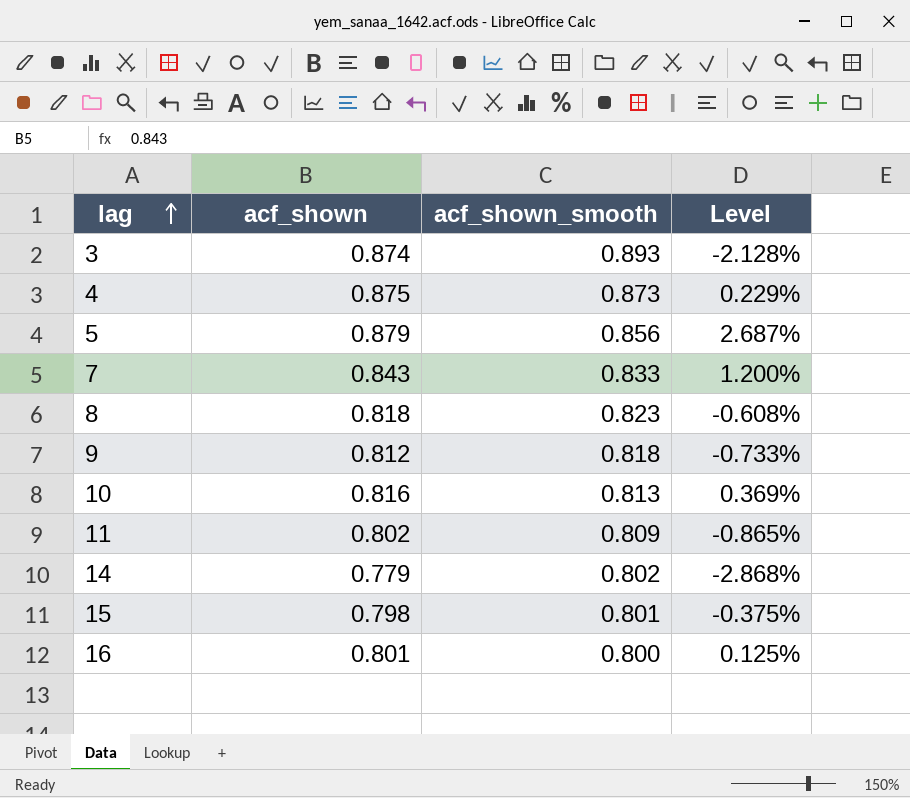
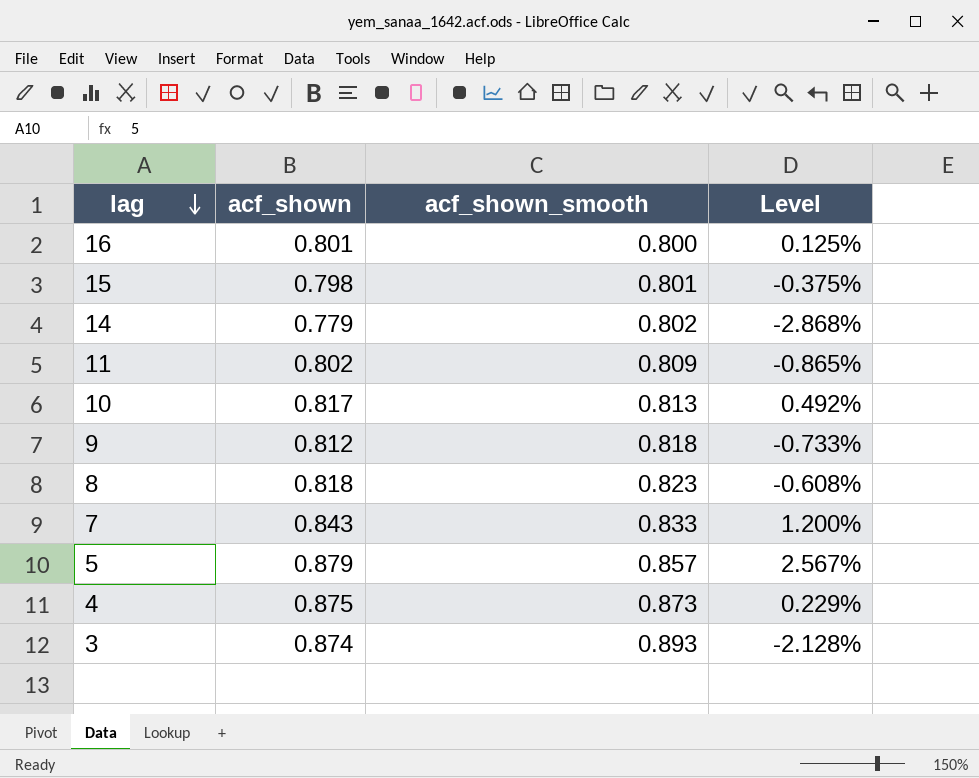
row order: lag ascending -> lag descending
10 | acf_shown: 0.816 -> 0.817
10 | Level: 0.369% -> 0.492%
5 | acf_shown_smooth: 0.856 -> 0.857
5 | Level: 2.687% -> 2.567%

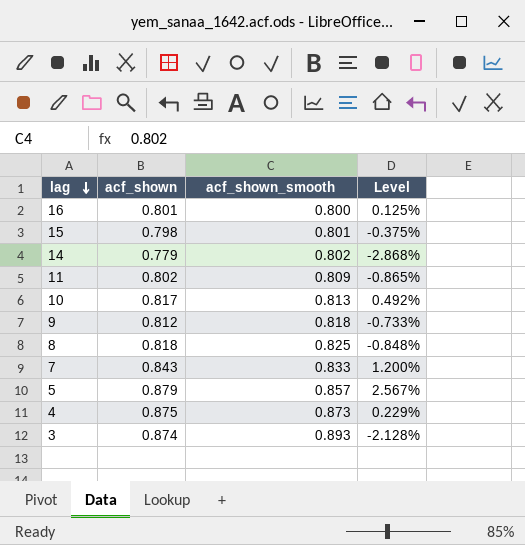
8 | acf_shown_smooth: 0.823 -> 0.825
8 | Level: -0.608% -> -0.848%

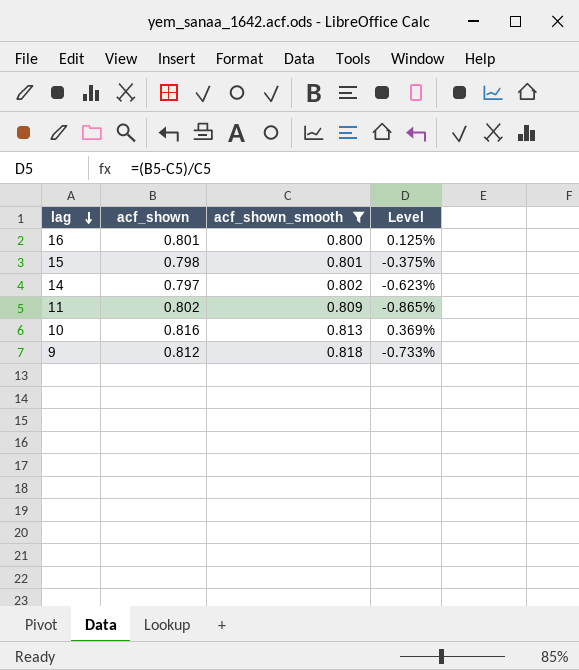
filter: none -> acf_shown_smooth <= 0.818
14 | acf_shown: 0.779 -> 0.797
14 | Level: -2.868% -> -0.623%
10 | acf_shown: 0.817 -> 0.816
10 | Level: 0.492% -> 0.369%

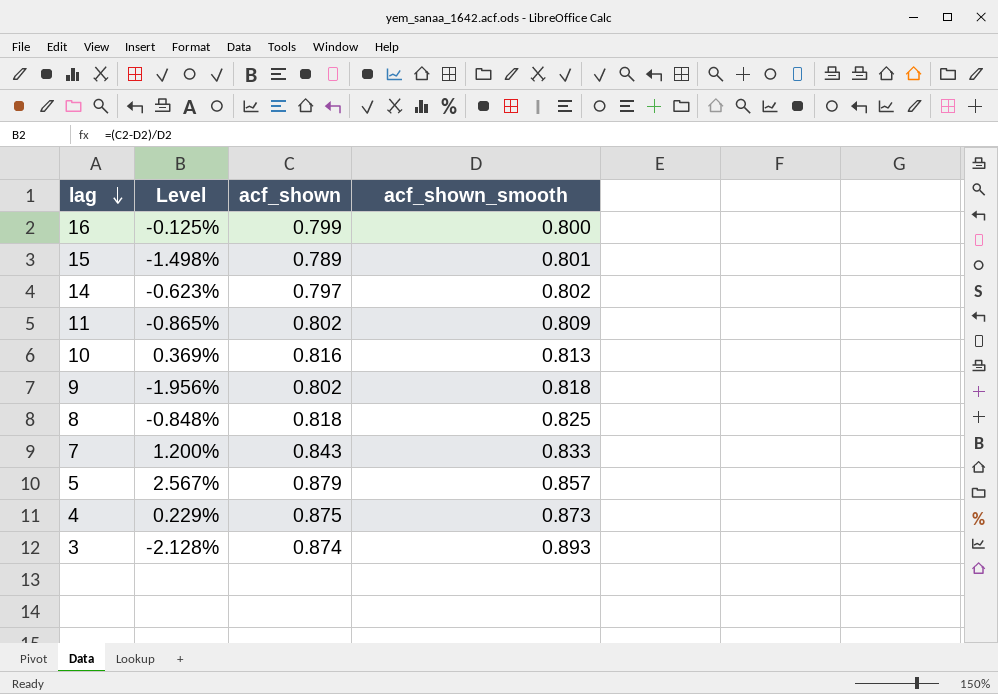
filter: acf_shown_smooth <= 0.818 -> none
column Level | position: 4 -> 2
16 | Level: 0.125% -> -0.125%
16 | acf_shown: 0.801 -> 0.799
15 | Level: -0.375% -> -1.498%
15 | acf_shown: 0.798 -> 0.789
9 | Level: -0.733% -> -1.956%
9 | acf_shown: 0.812 -> 0.802

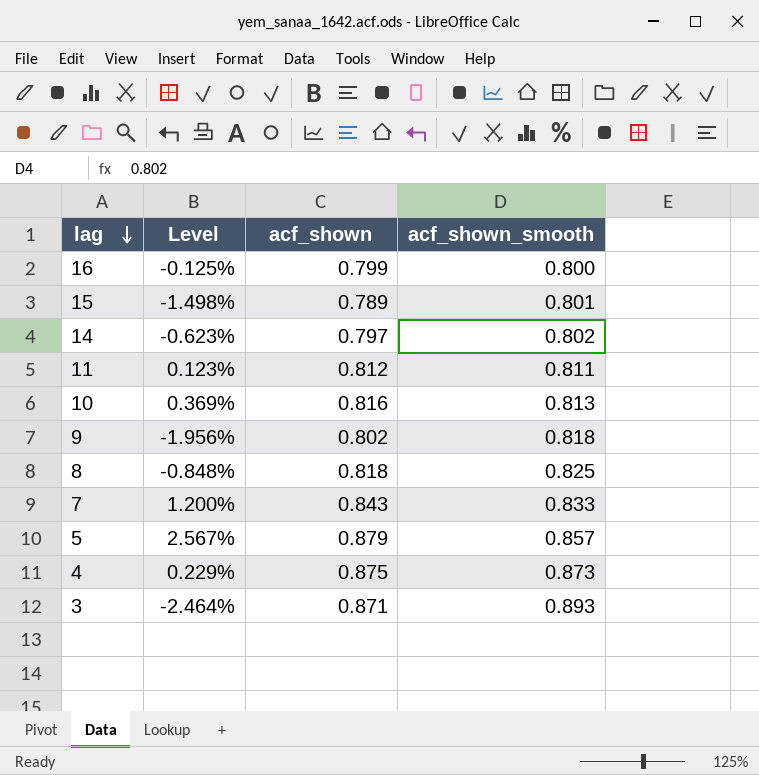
11 | Level: -0.865% -> 0.123%
11 | acf_shown: 0.802 -> 0.812
11 | acf_shown_smooth: 0.809 -> 0.811
3 | Level: -2.128% -> -2.464%
3 | acf_shown: 0.874 -> 0.871

